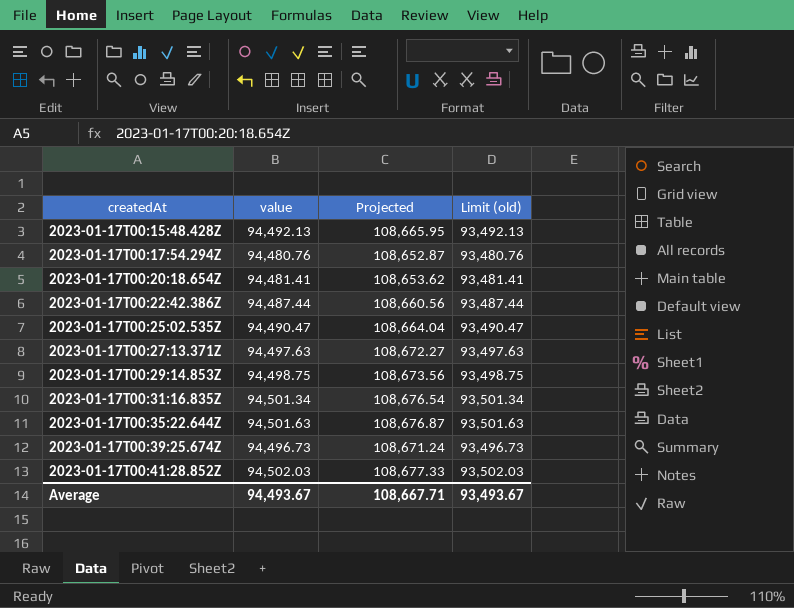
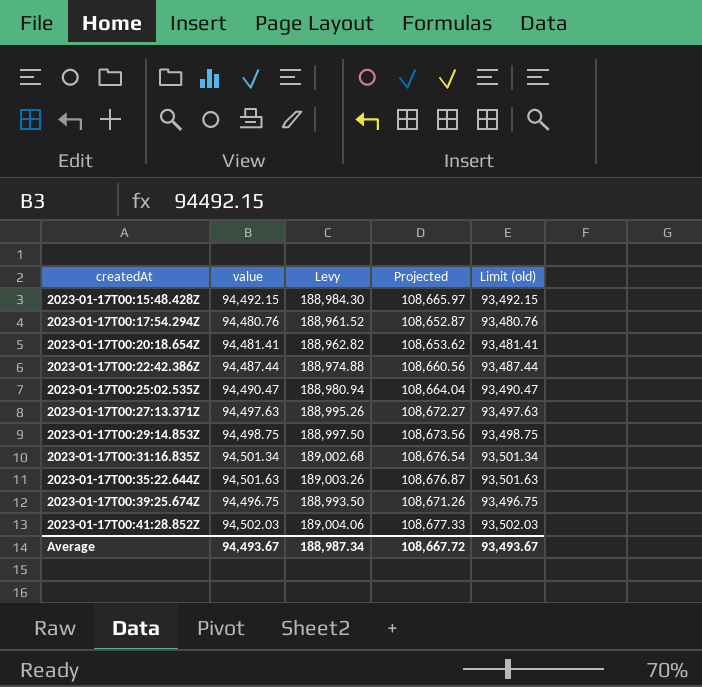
column Levy | formula: none -> [value] * 2
2023-01-17T00:15:48.428Z | value: 94,492.13 -> 94,492.15
2023-01-17T00:15:48.428Z | Projected: 108,665.95 -> 108,665.97
2023-01-17T00:15:48.428Z | Limit (old): 93,492.13 -> 93,492.15
2023-01-17T00:39:25.674Z | value: 94,496.73 -> 94,496.75
2023-01-17T00:39:25.674Z | Projected: 108,671.24 -> 108,671.26
2023-01-17T00:39:25.674Z | Limit (old): 93,496.73 -> 93,496.75
Average | Projected: 108,667.71 -> 108,667.72

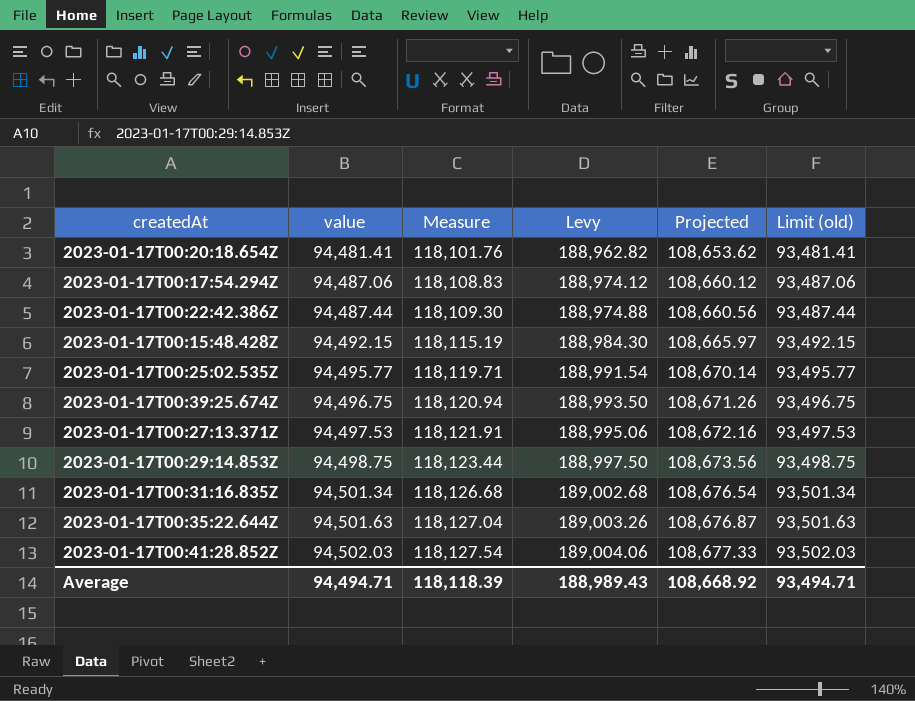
row order: createdAt ascending -> value ascending
column Measure | formula: none -> [value] * 1.25
2023-01-17T00:17:54.294Z | value: 94,480.76 -> 94,487.06
2023-01-17T00:17:54.294Z | Levy: 188,961.52 -> 188,974.12
2023-01-17T00:17:54.294Z | Projected: 108,652.87 -> 108,660.12
2023-01-17T00:17:54.294Z | Limit (old): 93,480.76 -> 93,487.06
2023-01-17T00:25:02.535Z | value: 94,490.47 -> 94,495.77
2023-01-17T00:25:02.535Z | Levy: 188,980.94 -> 188,991.54
2023-01-17T00:25:02.535Z | Projected: 108,664.04 -> 108,670.14
2023-01-17T00:25:02.535Z | Limit (old): 93,490.47 -> 93,495.77
2023-01-17T00:27:13.371Z | value: 94,497.63 -> 94,497.53
2023-01-17T00:27:13.371Z | Levy: 188,995.26 -> 188,995.06
2023-01-17T00:27:13.371Z | Projected: 108,672.27 -> 108,672.16
2023-01-17T00:27:13.371Z | Limit (old): 93,497.63 -> 93,497.53
Average | value: 94,493.67 -> 94,494.71
Average | Levy: 188,987.34 -> 188,989.43
Average | Projected: 108,667.72 -> 108,668.92
Average | Limit (old): 93,493.67 -> 93,494.71

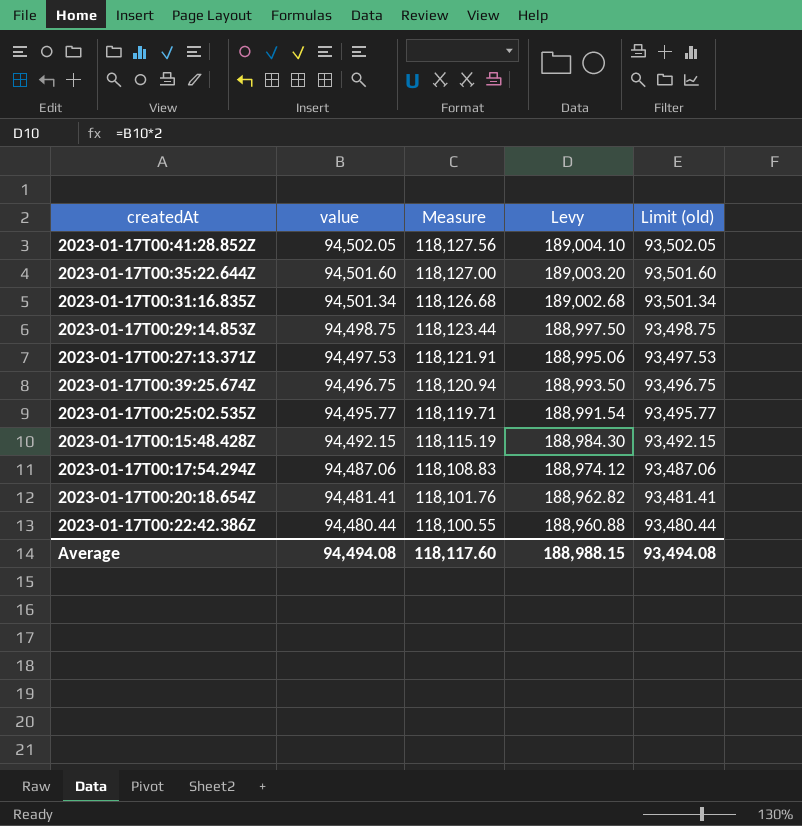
row order: value ascending -> value descending
column Projected | formula: [value] * 1.15 -> none
2023-01-17T00:41:28.852Z | value: 94,502.03 -> 94,502.05
2023-01-17T00:41:28.852Z | Measure: 118,127.54 -> 118,127.56
2023-01-17T00:41:28.852Z | Levy: 189,004.06 -> 189,004.10
2023-01-17T00:41:28.852Z | Limit (old): 93,502.03 -> 93,502.05
2023-01-17T00:35:22.644Z | value: 94,501.63 -> 94,501.60
2023-01-17T00:35:22.644Z | Measure: 118,127.04 -> 118,127.00
2023-01-17T00:35:22.644Z | Levy: 189,003.26 -> 189,003.20
2023-01-17T00:35:22.644Z | Limit (old): 93,501.63 -> 93,501.60
2023-01-17T00:22:42.386Z | value: 94,487.44 -> 94,480.44
2023-01-17T00:22:42.386Z | Measure: 118,109.30 -> 118,100.55
2023-01-17T00:22:42.386Z | Levy: 188,974.88 -> 188,960.88
2023-01-17T00:22:42.386Z | Limit (old): 93,487.44 -> 93,480.44
Average | value: 94,494.71 -> 94,494.08
Average | Measure: 118,118.39 -> 118,117.60
Average | Levy: 188,989.43 -> 188,988.15
Average | Limit (old): 93,494.71 -> 93,494.08

